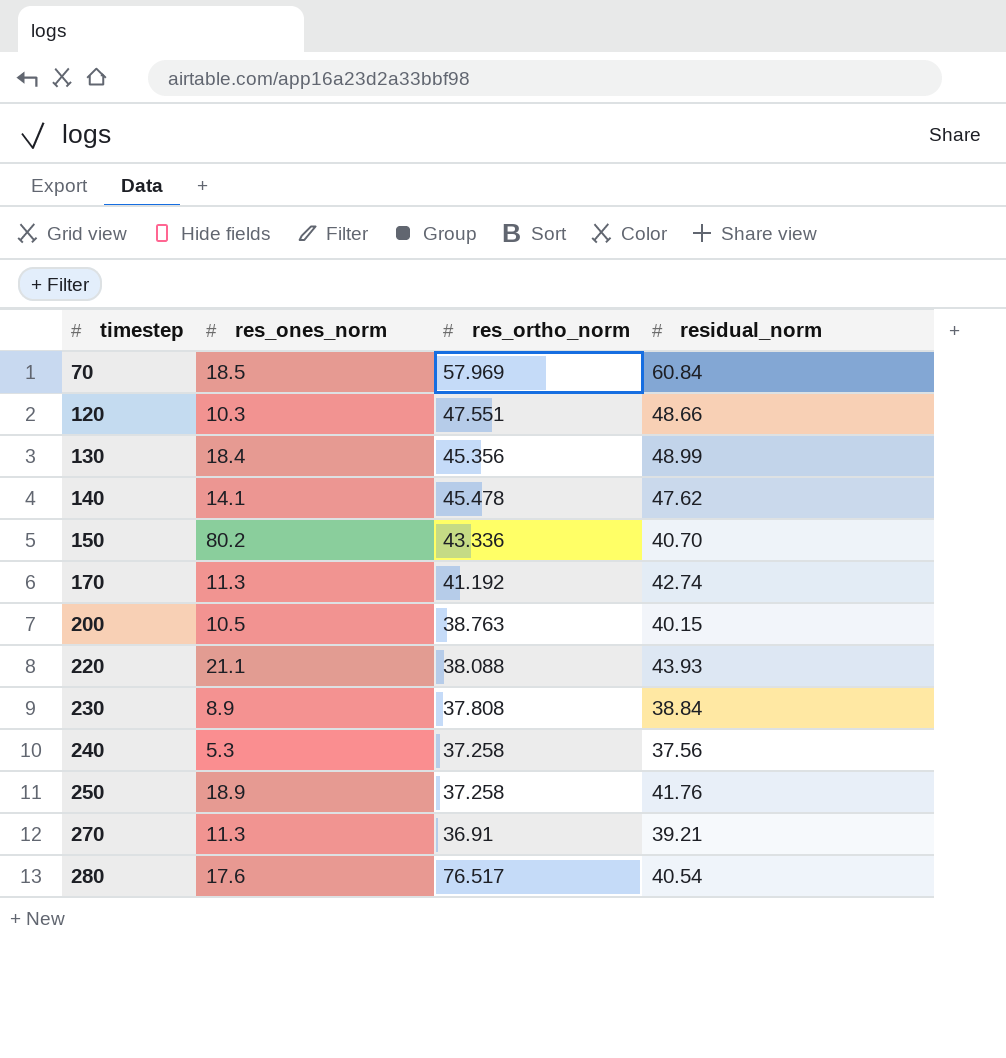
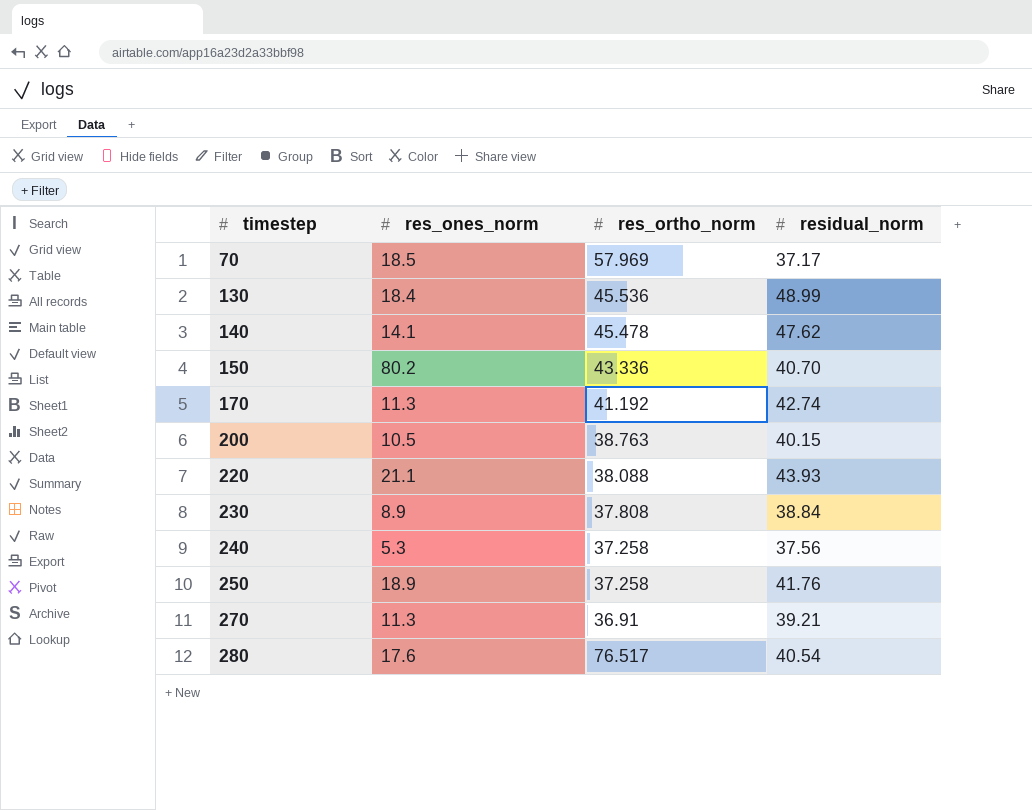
row 120: 10.3 | 47.551 | 48.66 -> none
70 | residual_norm: 60.84 -> 37.17
130 | res_ortho_norm: 45.356 -> 45.536

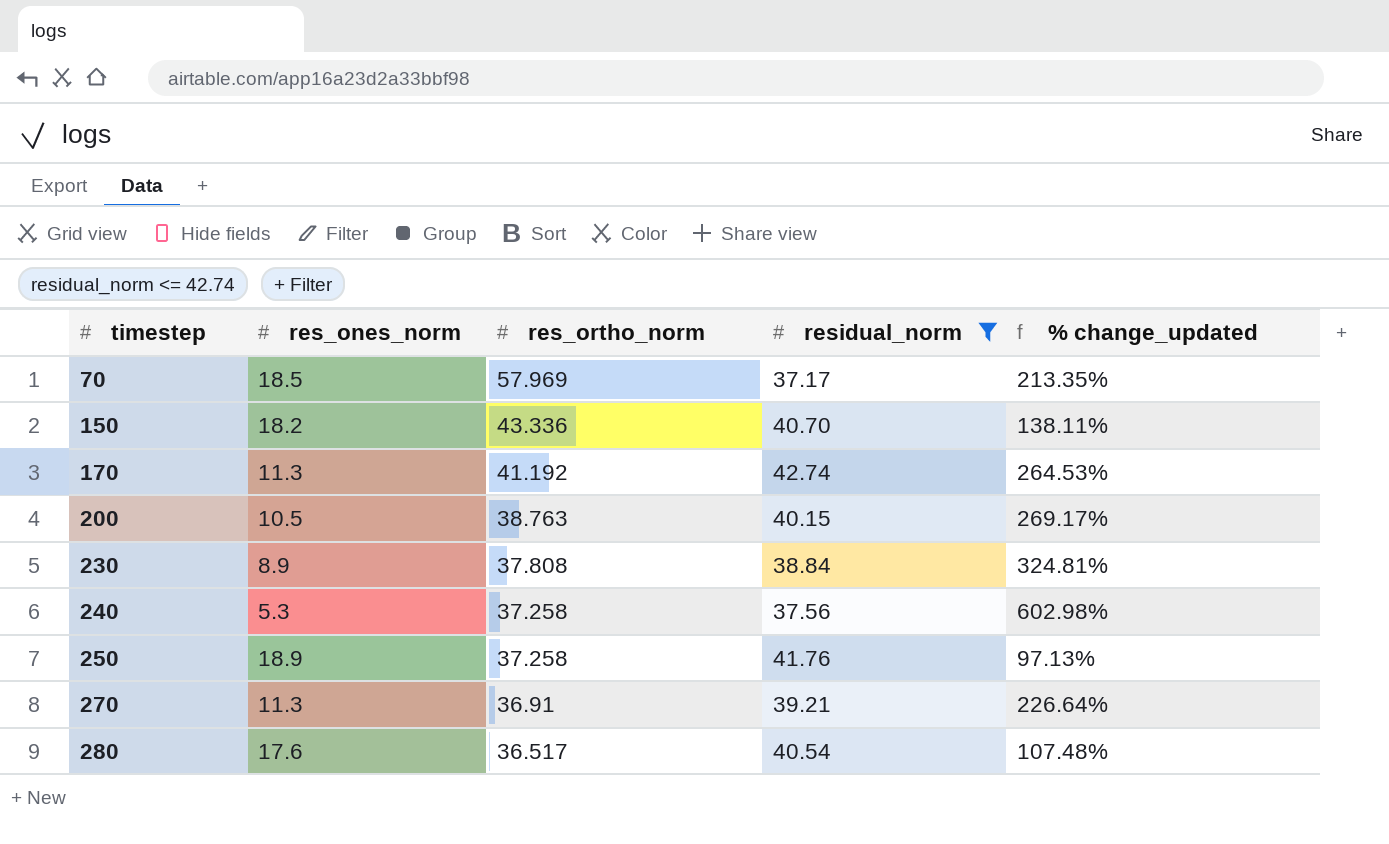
filter: none -> residual_norm <= 42.74
column % change_updated | formula: none -> ([res_ortho_norm] - [res_ones_norm]) / [res_ones_norm]
150 | res_ones_norm: 80.2 -> 18.2
280 | res_ortho_norm: 76.517 -> 36.517

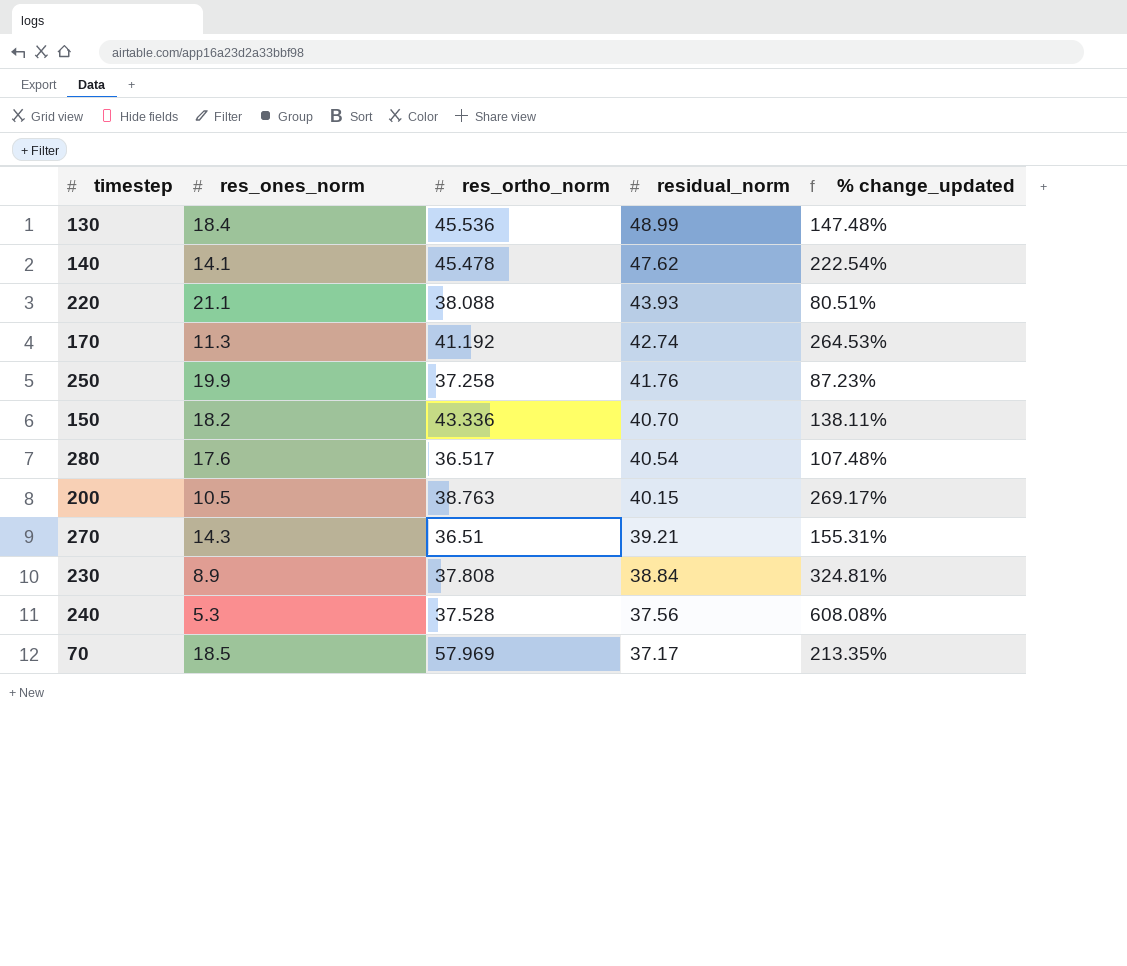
filter: residual_norm <= 42.74 -> none
row order: timestep ascending -> residual_norm descending
250 | res_ones_norm: 18.9 -> 19.9
250 | % change_updated: 97.13% -> 87.23%
270 | res_ones_norm: 11.3 -> 14.3
270 | res_ortho_norm: 36.91 -> 36.51
270 | % change_updated: 226.64% -> 155.31%
240 | res_ortho_norm: 37.258 -> 37.528
240 | % change_updated: 602.98% -> 608.08%

